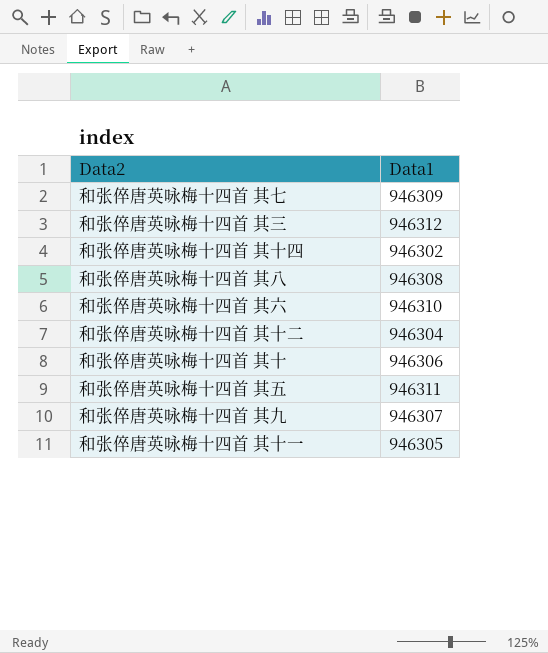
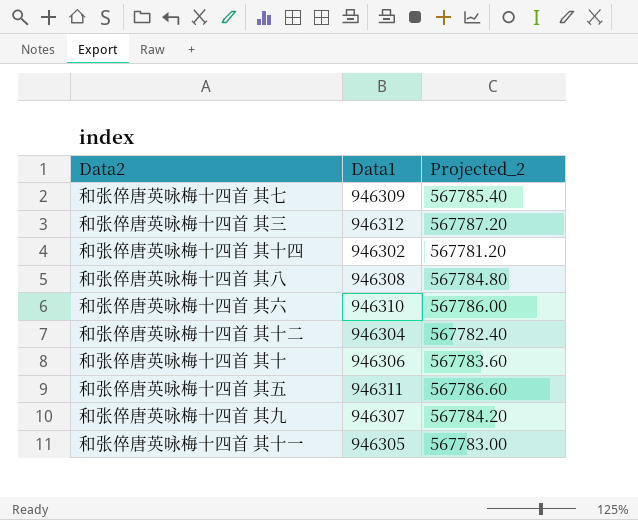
column Projected_2 | formula: none -> [Data1] * 0.6

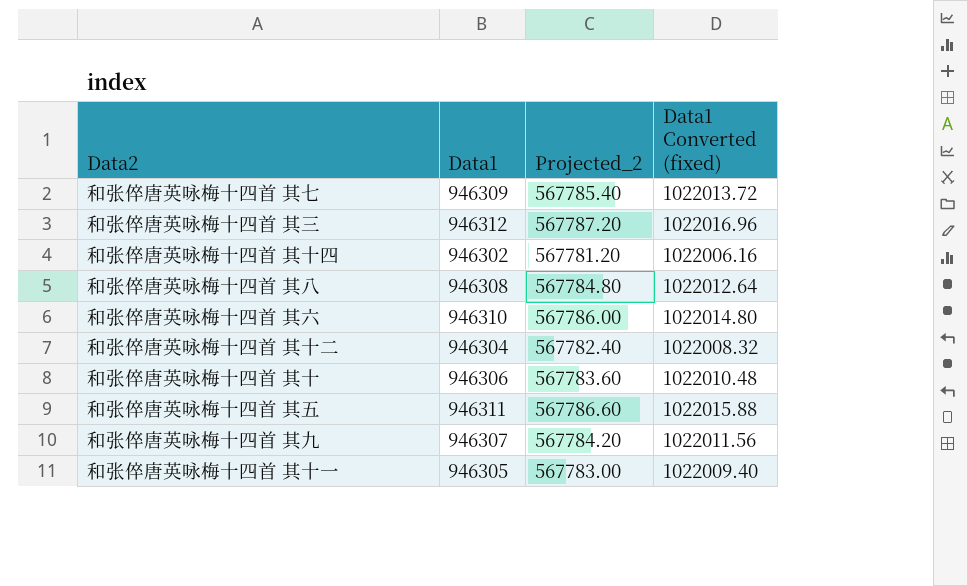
column Data1 Converted (fixed) | formula: none -> [Data1] * 1.08

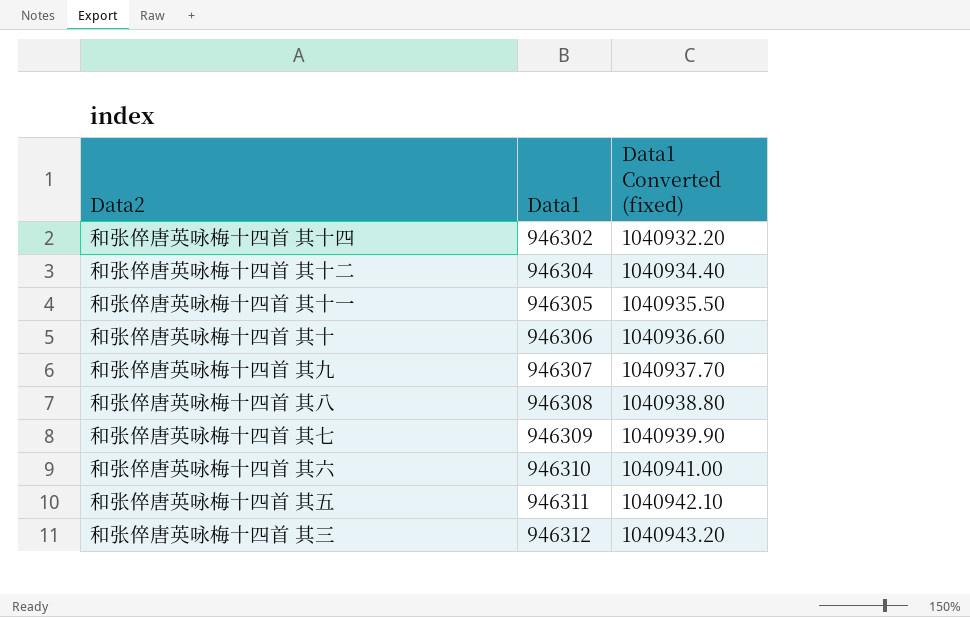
row order: none -> Data1 ascending
column Projected_2 | formula: [Data1] * 0.6 -> none
column Data1 Converted (fixed) | formula: [Data1] * 1.08 -> [Data1] * 1.1

